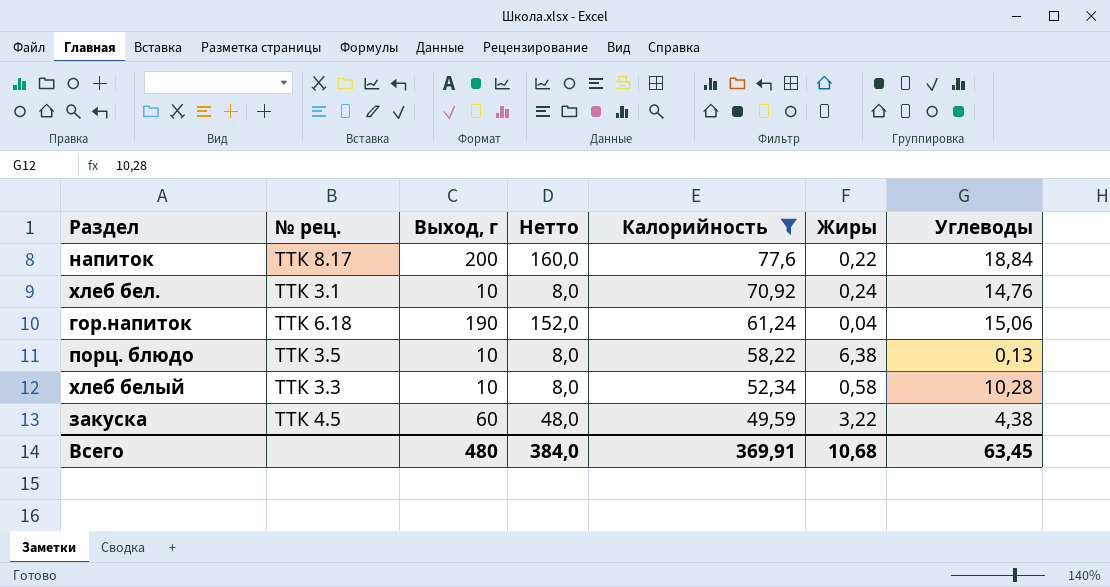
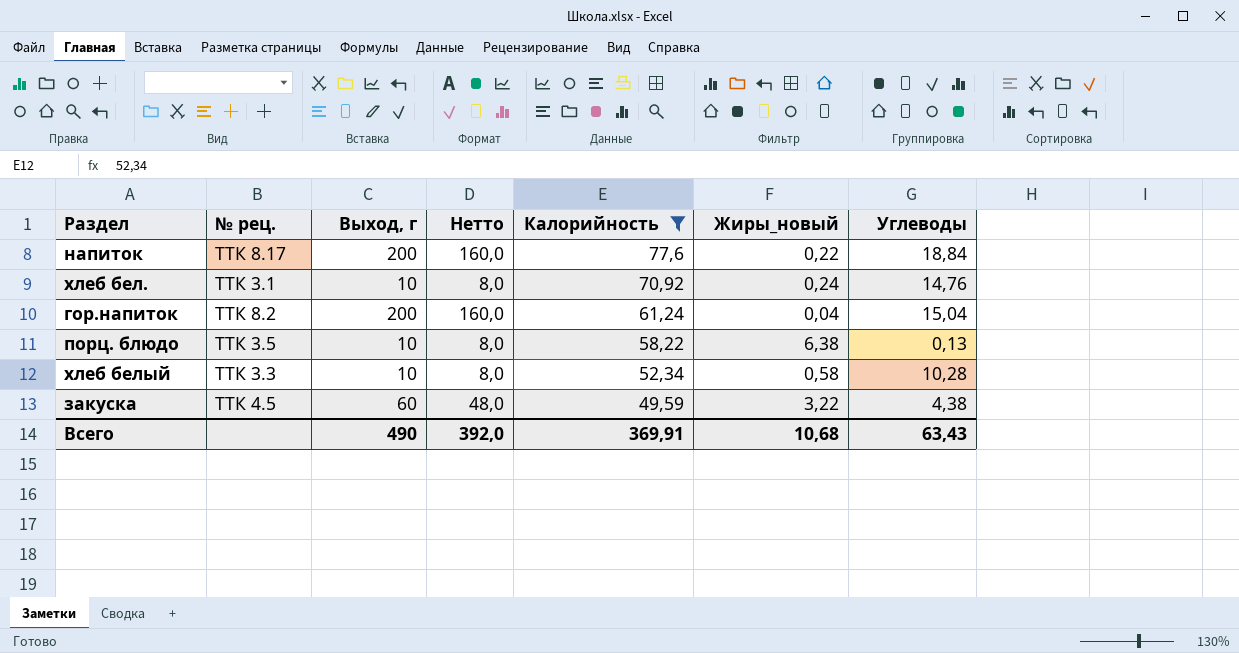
column name: Жиры -> Жиры_новый
гор.напиток | № рец.: ТТК 6.18 -> ТТК 8.2
гор.напиток | Выход, г: 190 -> 200
гор.напиток | Нетто: 152,0 -> 160,0
гор.напиток | Углеводы: 15,06 -> 15,04
Всего | Выход, г: 480 -> 490
Всего | Нетто: 384,0 -> 392,0
Всего | Углеводы: 63,45 -> 63,43

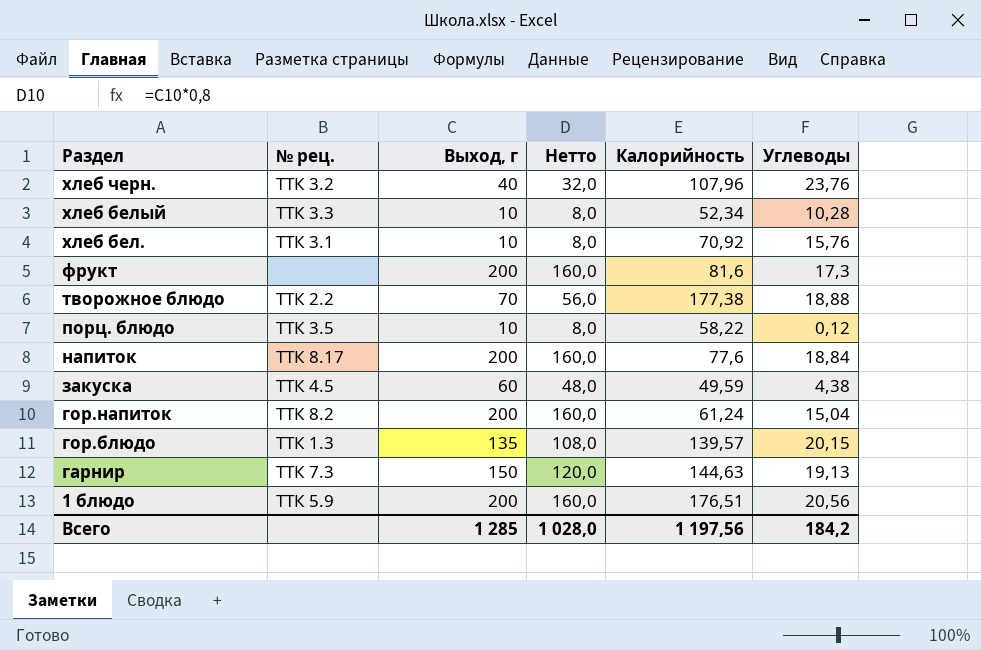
filter: Калорийность <= 77,6 -> none
row order: Калорийность descending -> Раздел descending
column Жиры_новый | position: 6 -> none
хлеб бел. | Углеводы: 14,76 -> 15,76
порц. блюдо | Углеводы: 0,13 -> 0,12
Всего | Выход, г: 490 -> 1 285
Всего | Нетто: 392,0 -> 1 028,0
Всего | Калорийность: 369,91 -> 1 197,56
Всего | Углеводы: 63,43 -> 184,2

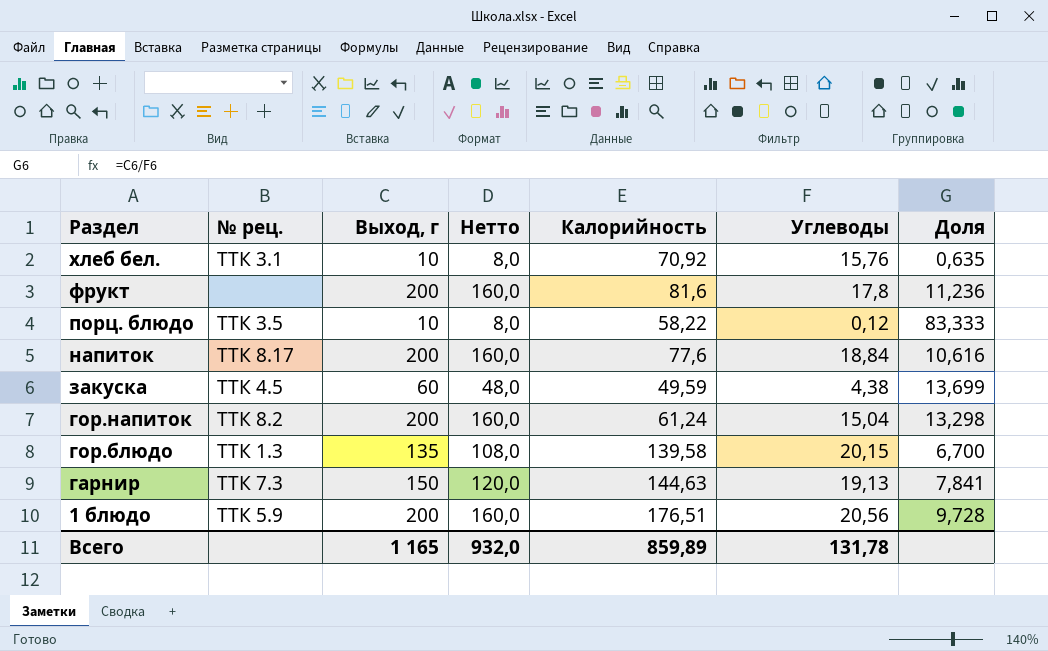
column Доля | formula: none -> [Выход, г] / [Углеводы]
row хлеб черн.: ТТК 3.2 | 40 | 32,0 | 107,96 | 23,76 -> none
row хлеб белый: ТТК 3.3 | 10 | 8,0 | 52,34 | 10,28 -> none
row творожное блюдо: ТТК 2.2 | 70 | 56,0 | 177,38 | 18,88 -> none
фрукт | Углеводы: 17,3 -> 17,8
гор.блюдо | Калорийность: 139,57 -> 139,58
Всего | Выход, г: 1 285 -> 1 165
Всего | Нетто: 1 028,0 -> 932,0
Всего | Калорийность: 1 197,56 -> 859,89
Всего | Углеводы: 184,2 -> 131,78

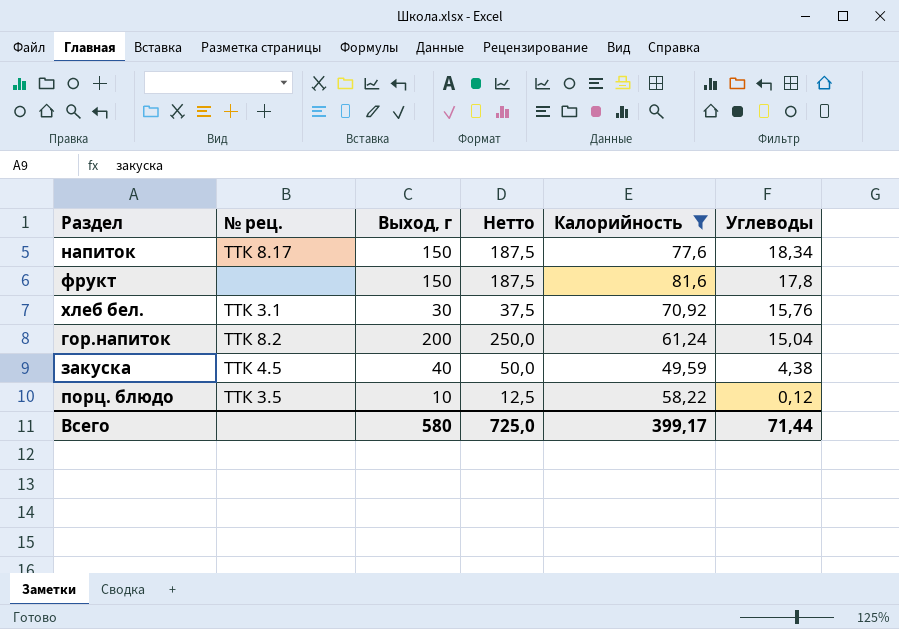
filter: none -> Калорийность <= 81,6
row order: Раздел descending -> Углеводы descending
column Доля | formula: [Выход, г] / [Углеводы] -> none
column Нетто | formula: [Выход, г] * 0,8 -> [Выход, г] * 1,25
напиток | Выход, г: 200 -> 150
напиток | Углеводы: 18,84 -> 18,34
фрукт | Выход, г: 200 -> 150
хлеб бел. | Выход, г: 10 -> 30
закуска | Выход, г: 60 -> 40
Всего | Выход, г: 1 165 -> 580
Всего | Нетто: 932,0 -> 725,0
Всего | Калорийность: 859,89 -> 399,17
Всего | Углеводы: 131,78 -> 71,44

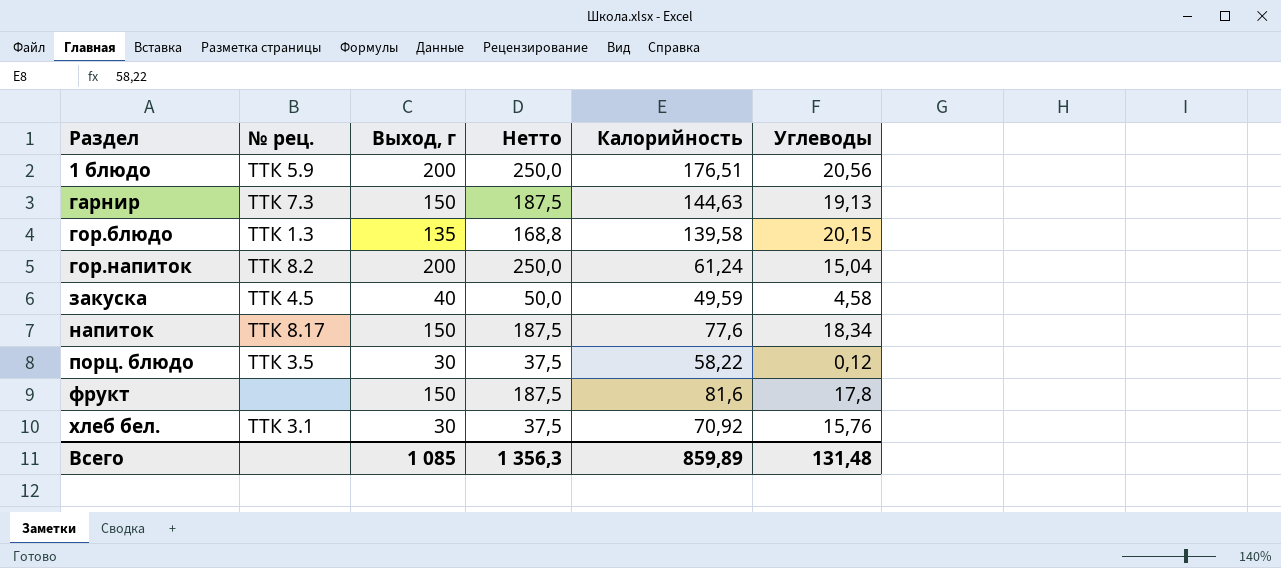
filter: Калорийность <= 81,6 -> none
row order: Углеводы descending -> Раздел ascending
закуска | Углеводы: 4,38 -> 4,58
порц. блюдо | Выход, г: 10 -> 30
порц. блюдо | Нетто: 12,5 -> 37,5
Всего | Выход, г: 580 -> 1 085
Всего | Нетто: 725,0 -> 1 356,3
Всего | Калорийность: 399,17 -> 859,89
Всего | Углеводы: 71,44 -> 131,48

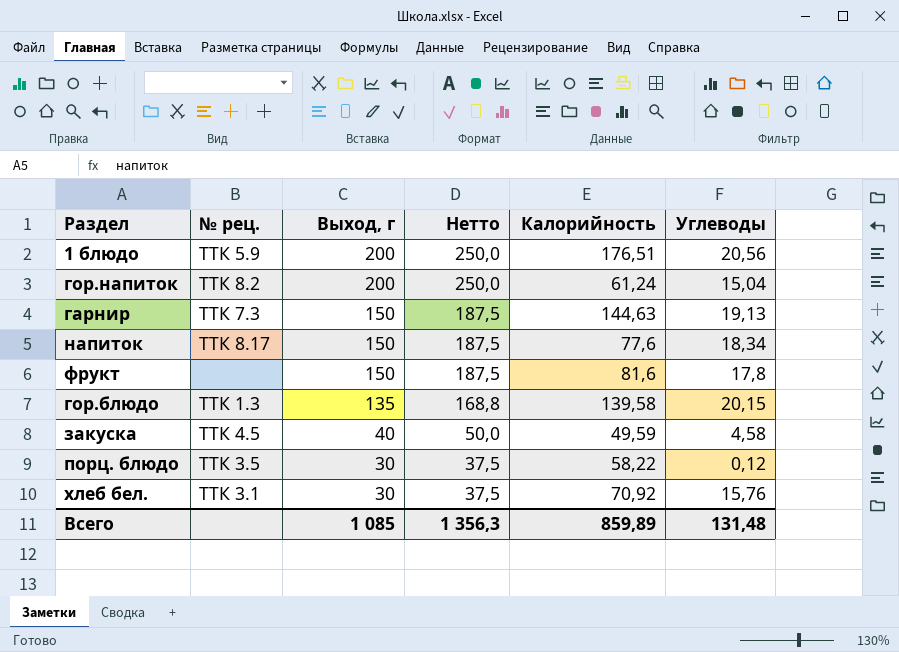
row order: Раздел ascending -> Выход, г descending

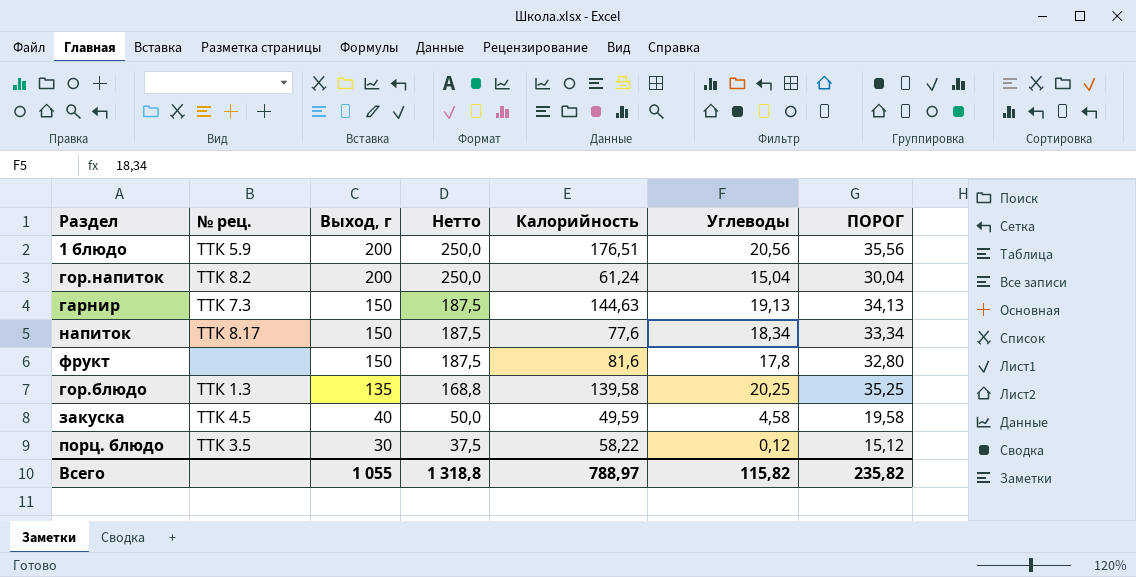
column ПОРОГ | formula: none -> [Углеводы] + 15
row хлеб бел.: ТТК 3.1 | 30 | 37,5 | 70,92 | 15,76 -> none
гор.блюдо | Углеводы: 20,15 -> 20,25
Всего | Выход, г: 1 085 -> 1 055
Всего | Нетто: 1 356,3 -> 1 318,8
Всего | Калорийность: 859,89 -> 788,97
Всего | Углеводы: 131,48 -> 115,82

